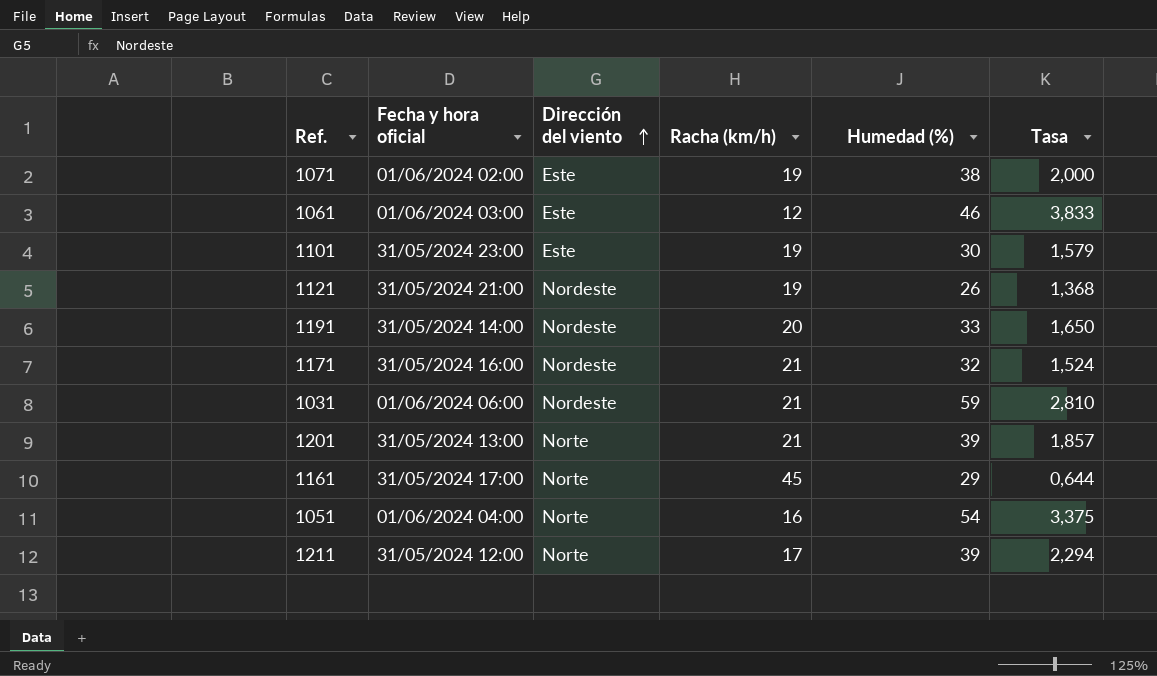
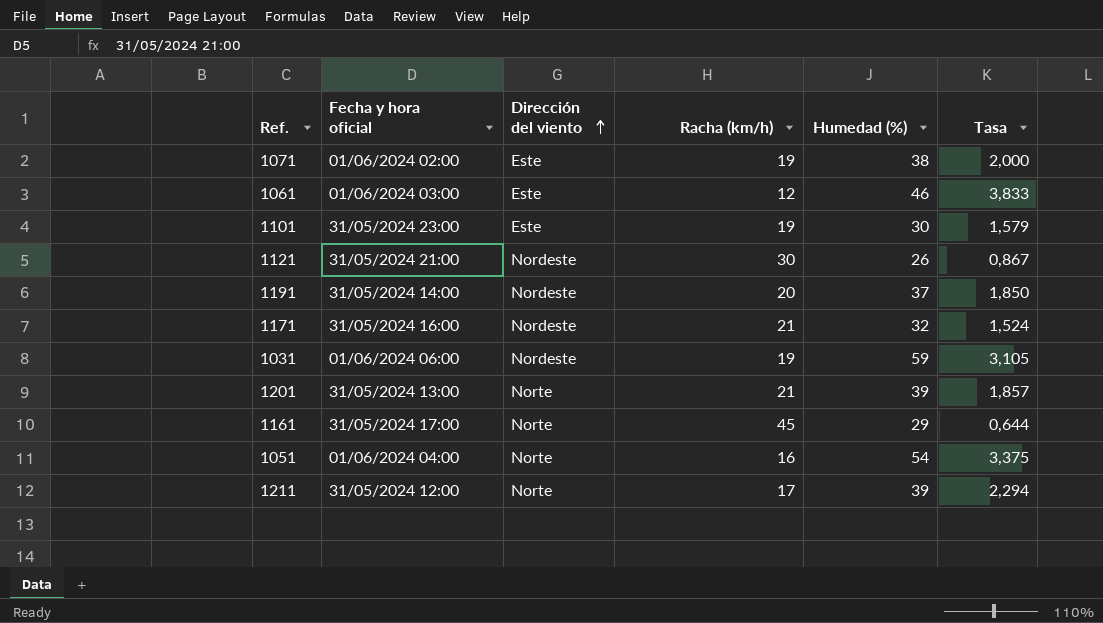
1121 | Racha (km/h): 19 -> 30
1121 | Tasa: 1,368 -> 0,867
1191 | Humedad (%): 33 -> 37
1191 | Tasa: 1,650 -> 1,850
1031 | Racha (km/h): 21 -> 19
1031 | Tasa: 2,810 -> 3,105

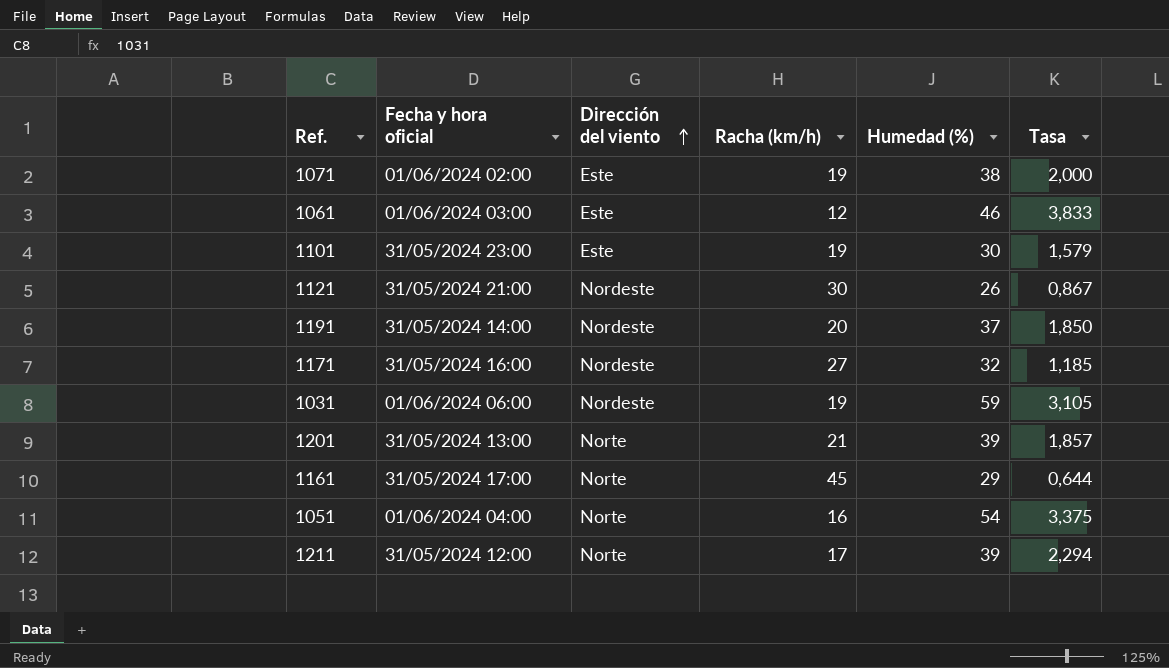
1171 | Racha (km/h): 21 -> 27
1171 | Tasa: 1,524 -> 1,185

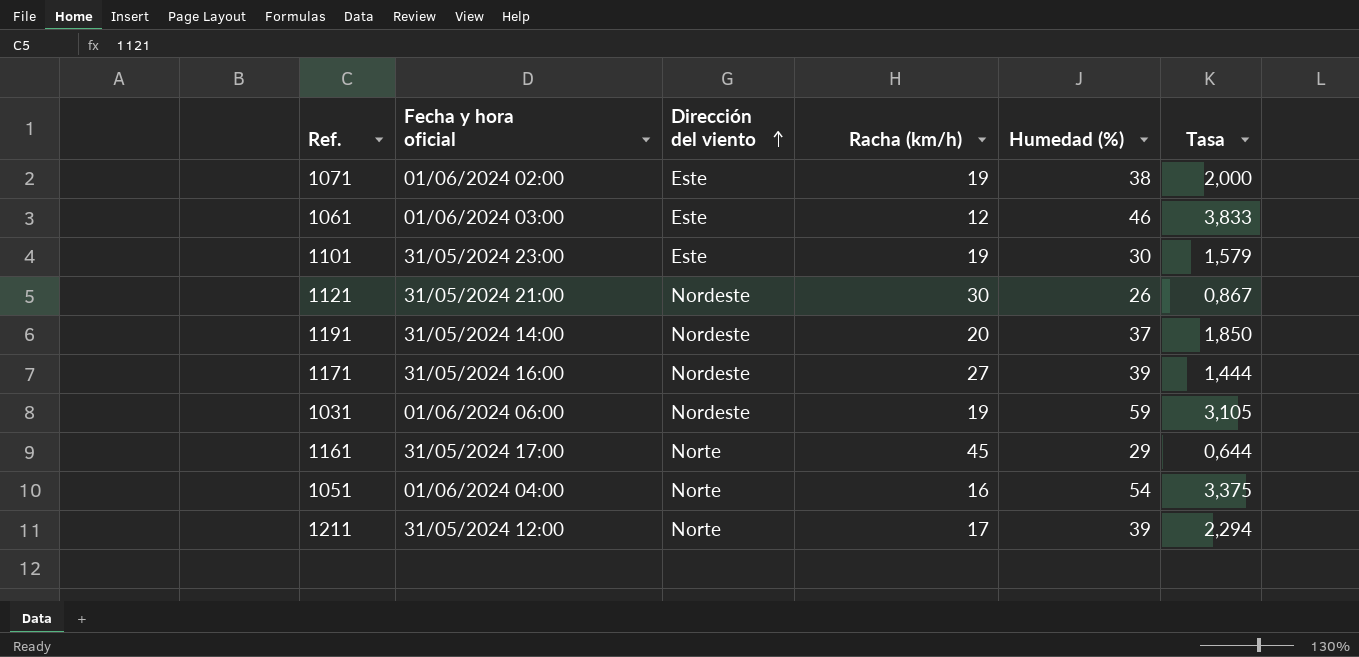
row 1201: 31/05/2024 13:00 | Norte | 21 | 39 | 1,857 -> none
1171 | Humedad (%): 32 -> 39
1171 | Tasa: 1,185 -> 1,444

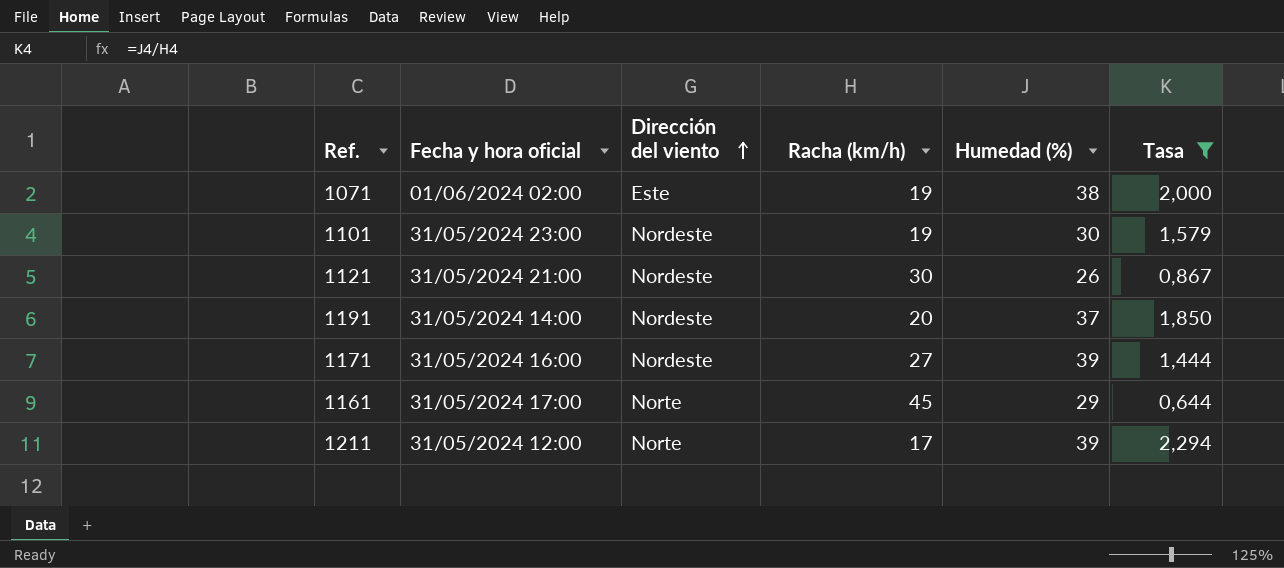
filter: none -> Tasa <= 2,294
1101 | Dirección del viento: Este -> Nordeste

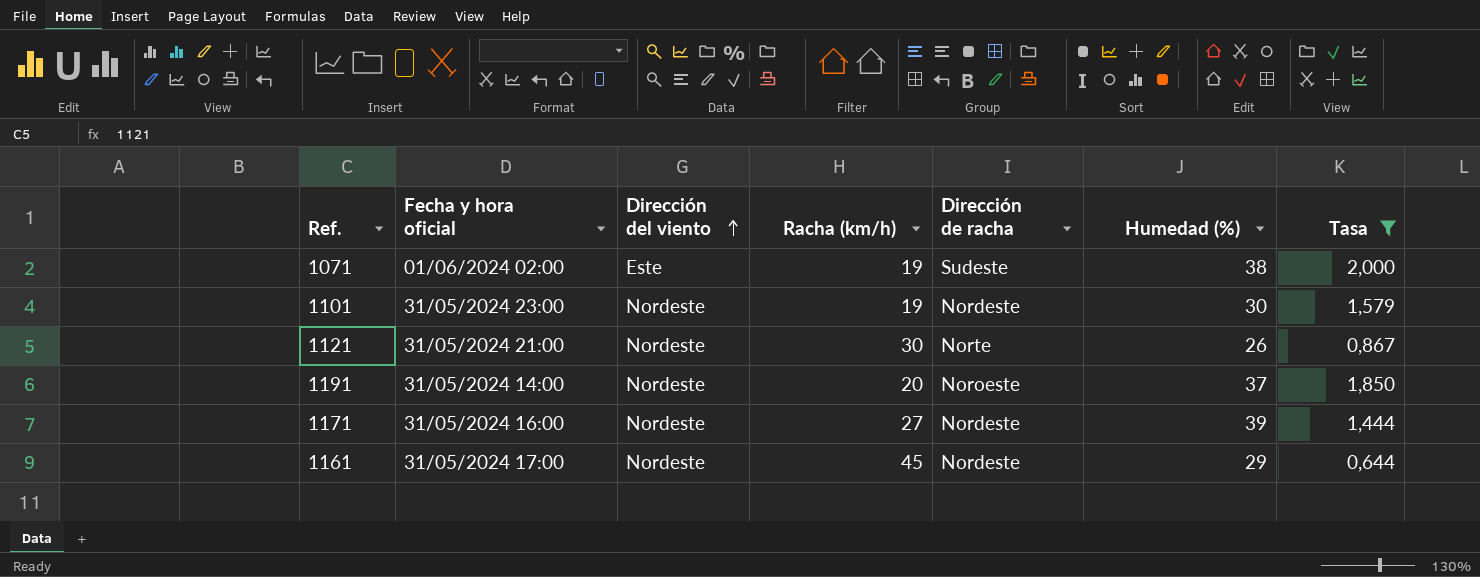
column Dirección de racha | position: none -> 5
row 1211: 31/05/2024 12:00 | Norte | 17 | 39 | 2,294 -> none
1161 | Dirección del viento: Norte -> Nordeste

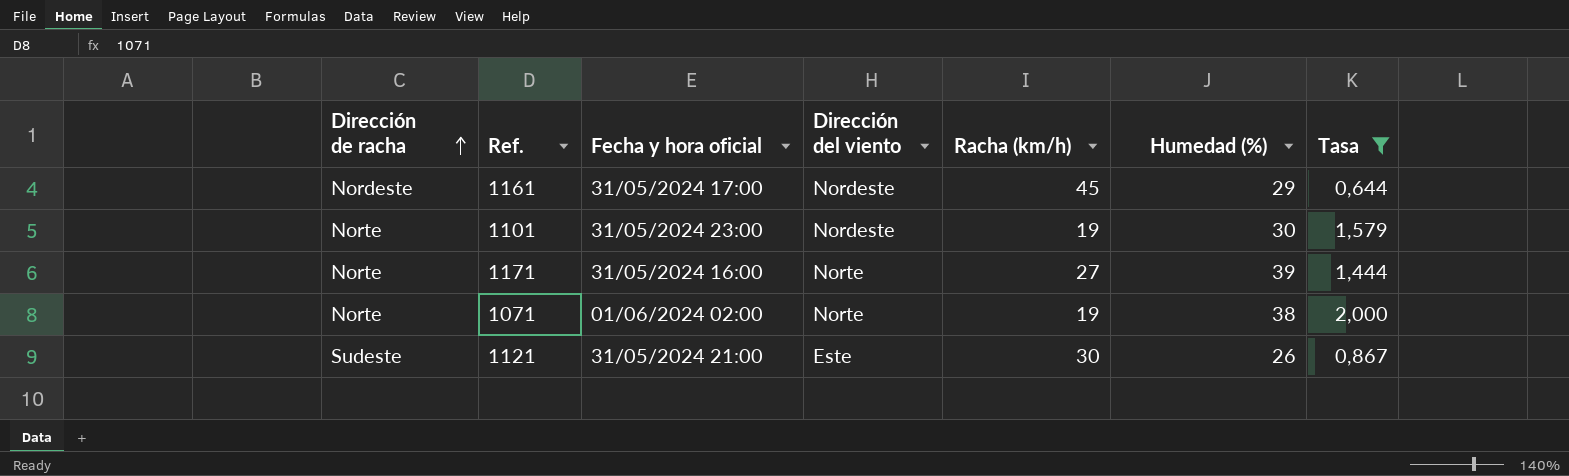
row order: Dirección del viento ascending -> Dirección de racha ascending
column Dirección de racha | position: 5 -> 1
row 1191: 31/05/2024 14:00 | Nordeste | 20 | Noroeste | 37 | 1,850 -> none
1101 | Dirección de racha: Nordeste -> Norte
1171 | Dirección de racha: Nordeste -> Norte
1171 | Dirección del viento: Nordeste -> Norte
1071 | Dirección de racha: Sudeste -> Norte
1071 | Dirección del viento: Este -> Norte
1121 | Dirección de racha: Norte -> Sudeste
1121 | Dirección del viento: Nordeste -> Este

